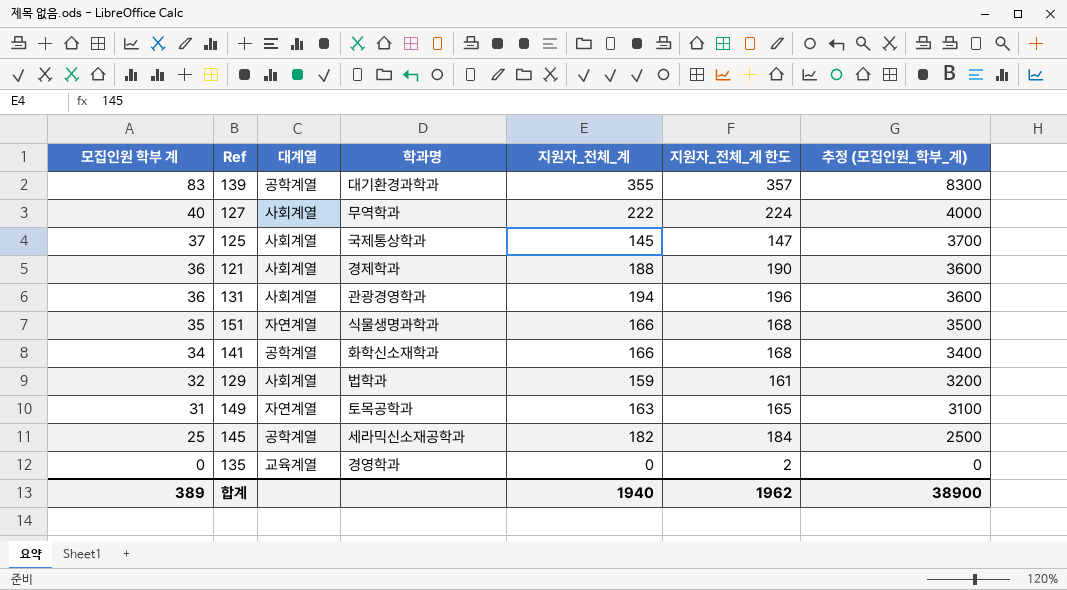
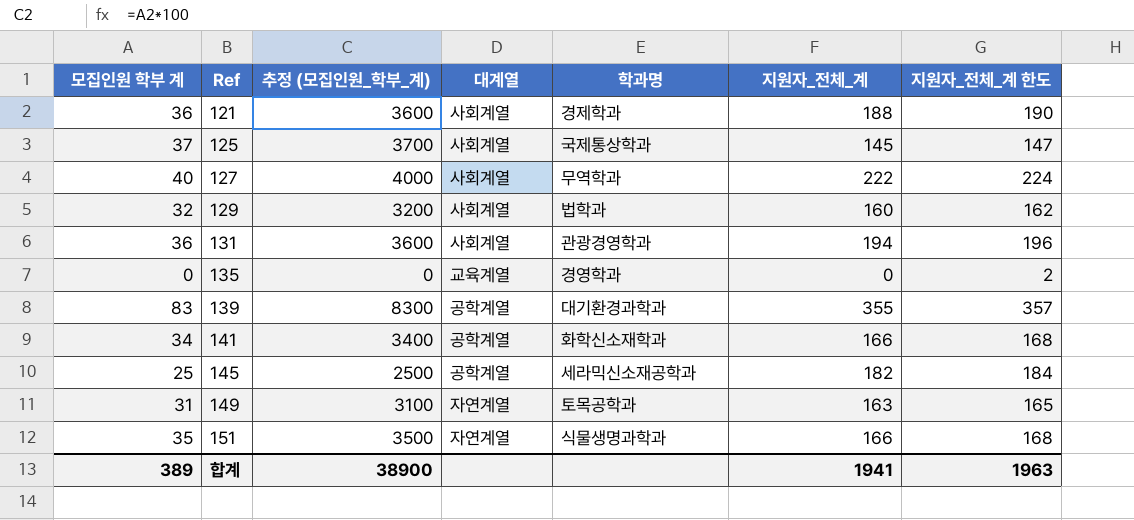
row order: 모집인원 학부 계 descending -> Ref ascending
column 추정 (모집인원_학부_계) | position: 7 -> 3
129 | 지원자_전체_계: 159 -> 160
129 | 지원자_전체_계 한도: 161 -> 162
합계 | 지원자_전체_계: 1940 -> 1941
합계 | 지원자_전체_계 한도: 1962 -> 1963

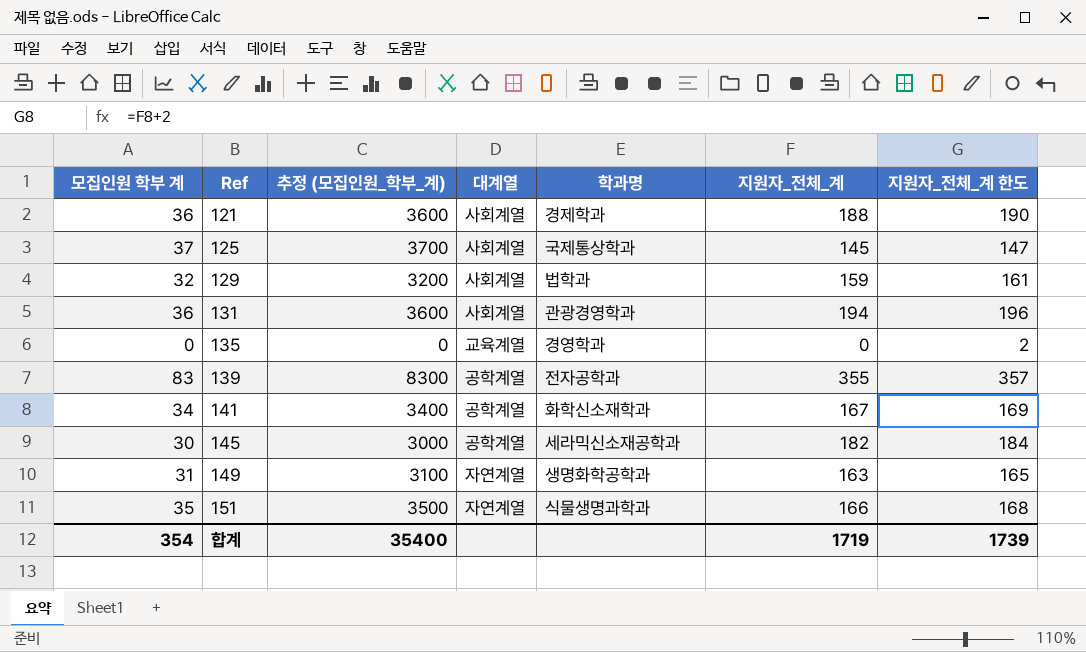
row 127: 40 | 4000 | 사회계열 | 무역학과 | 222 | 224 -> none
129 | 지원자_전체_계: 160 -> 159
129 | 지원자_전체_계 한도: 162 -> 161
139 | 학과명: 대기환경과학과 -> 전자공학과
141 | 지원자_전체_계: 166 -> 167
141 | 지원자_전체_계 한도: 168 -> 169
145 | 모집인원 학부 계: 25 -> 30
145 | 추정 (모집인원_학부_계): 2500 -> 3000
149 | 학과명: 토목공학과 -> 생명화학공학과
합계 | 모집인원 학부 계: 389 -> 354
합계 | 추정 (모집인원_학부_계): 38900 -> 35400
합계 | 지원자_전체_계: 1941 -> 1719
합계 | 지원자_전체_계 한도: 1963 -> 1739

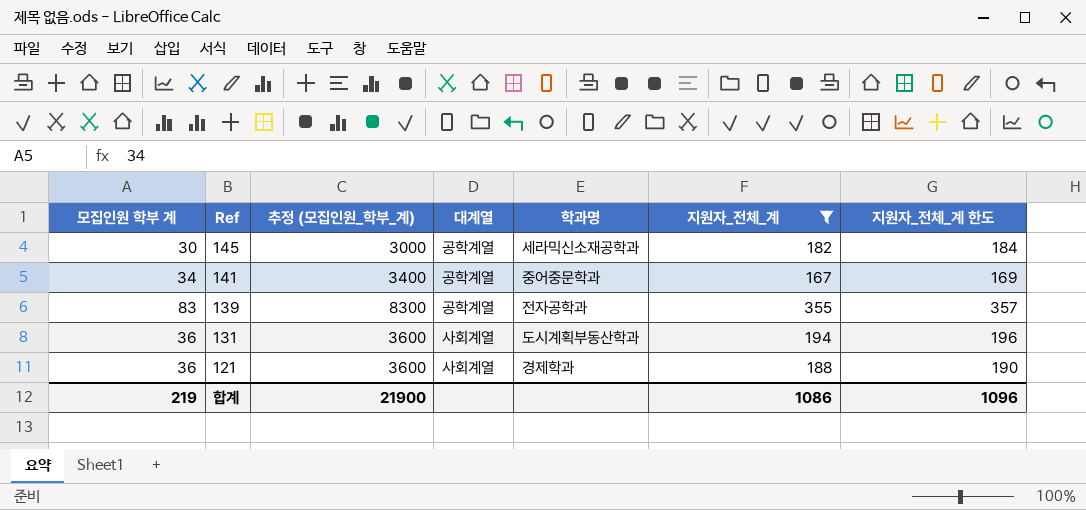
filter: none -> 지원자_전체_계 >= 167
row order: Ref ascending -> Ref descending
141 | 학과명: 화학신소재학과 -> 중어중문학과
131 | 학과명: 관광경영학과 -> 도시계획부동산학과
합계 | 모집인원 학부 계: 354 -> 219
합계 | 추정 (모집인원_학부_계): 35400 -> 21900
합계 | 지원자_전체_계: 1719 -> 1086
합계 | 지원자_전체_계 한도: 1739 -> 1096

